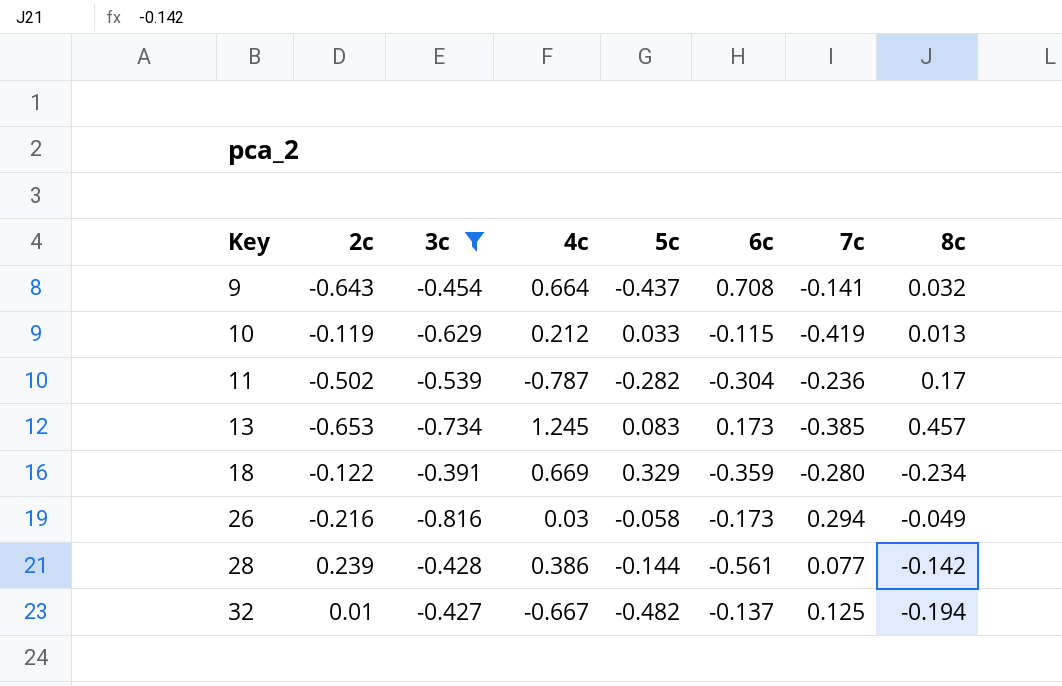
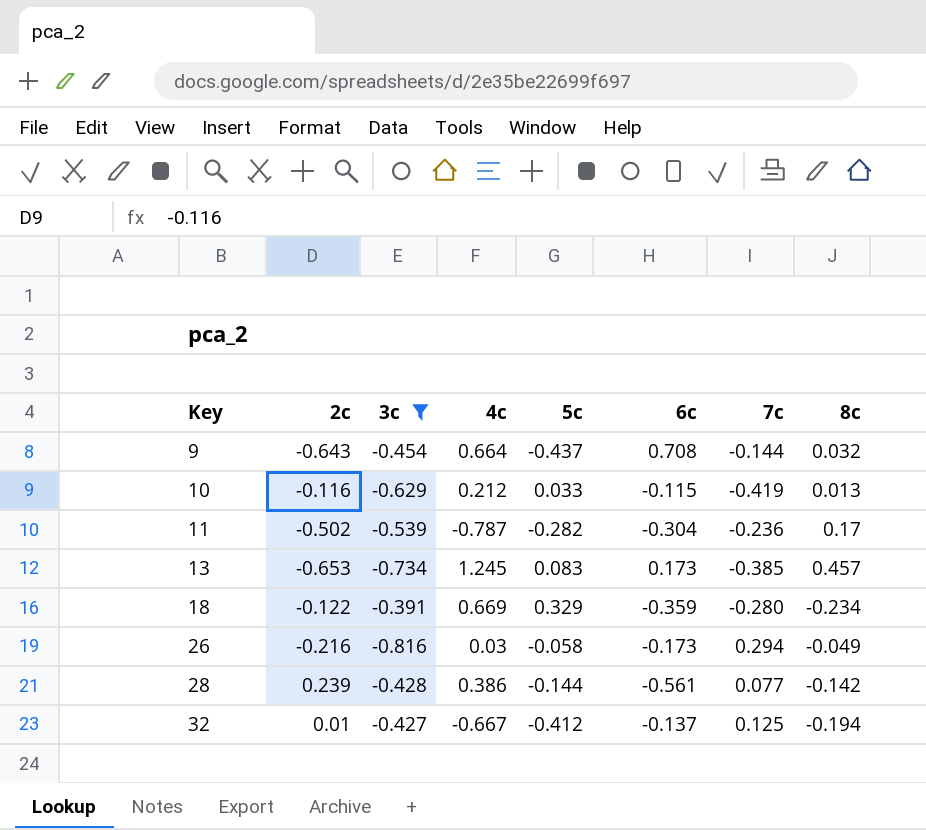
9 | 7c: -0.141 -> -0.144
10 | 2c: -0.119 -> -0.116
32 | 5c: -0.482 -> -0.412

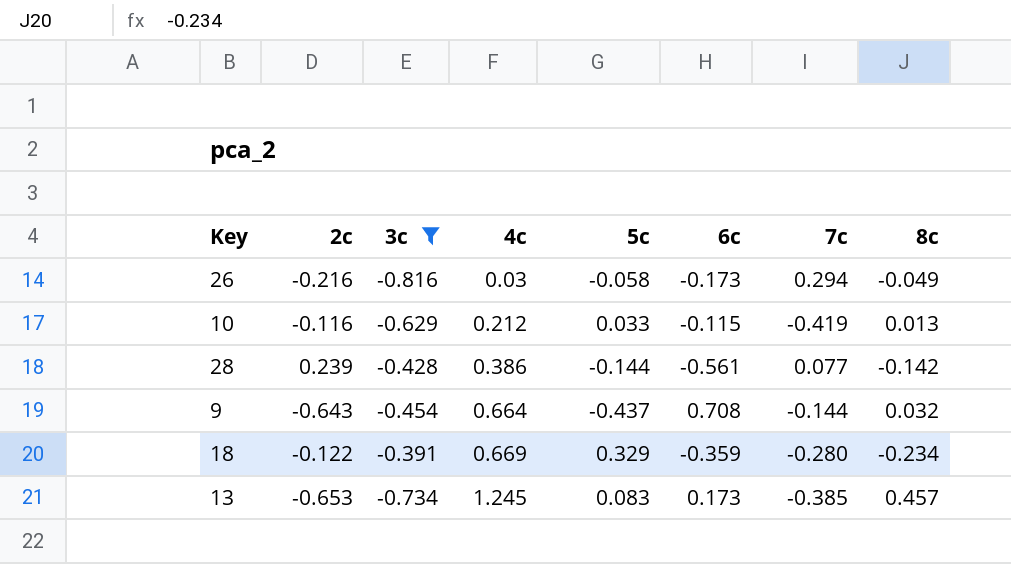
row order: Key ascending -> 4c ascending
row 11: -0.502 | -0.539 | -0.787 | -0.282 | -0.304 | -0.236 | 0.17 -> none
row 32: 0.01 | -0.427 | -0.667 | -0.412 | -0.137 | 0.125 | -0.194 -> none

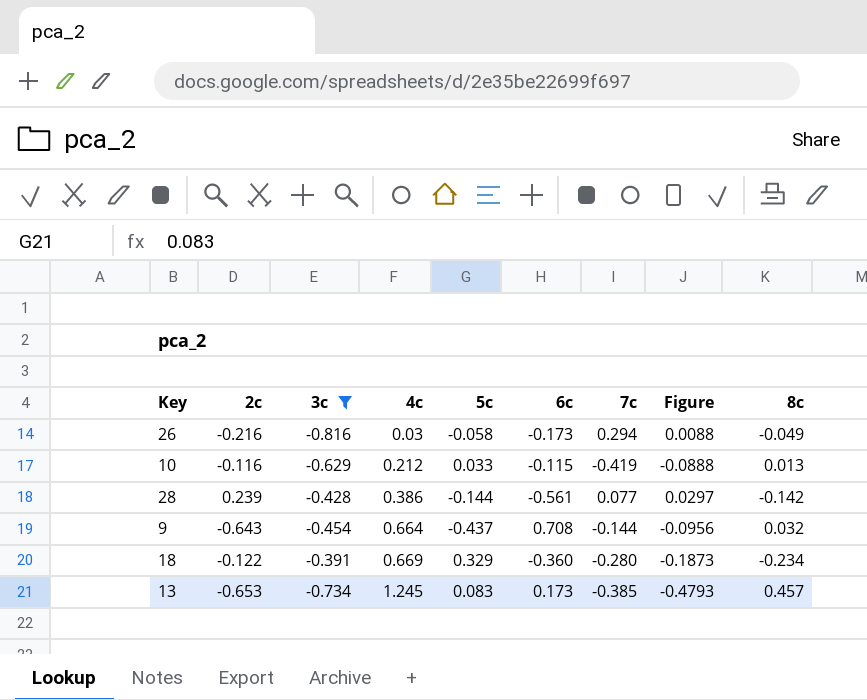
column Figure | formula: none -> [4c] * [7c]
18 | 6c: -0.359 -> -0.360

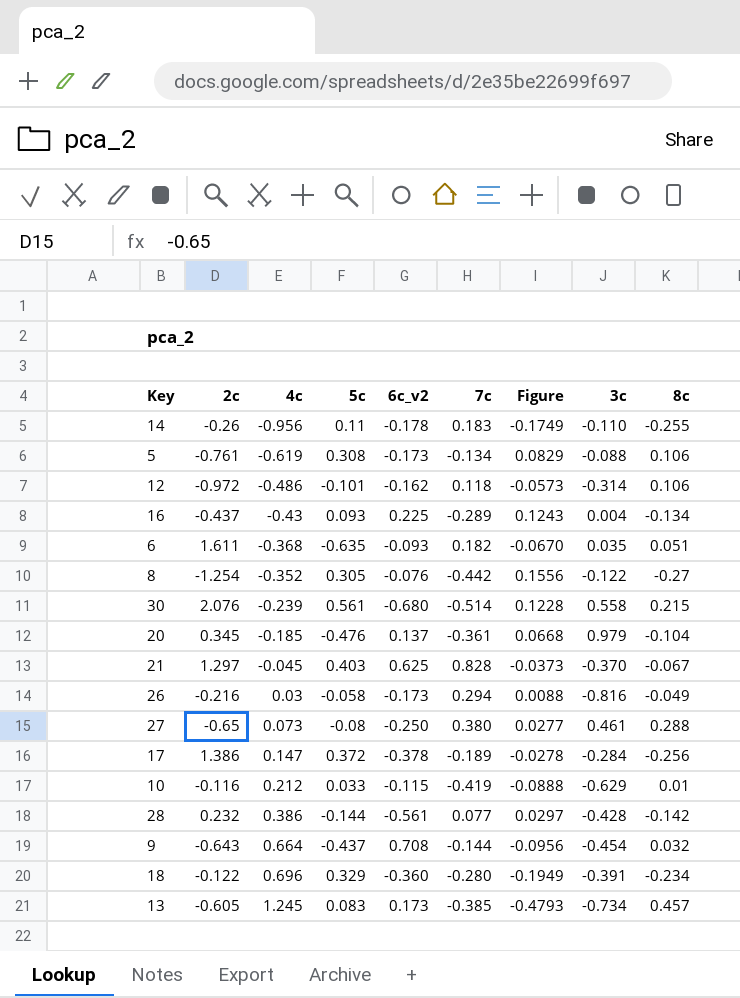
filter: 3c <= -0.391 -> none
column name: 6c -> 6c_v2
column 3c | position: 3 -> 8
10 | 8c: 0.013 -> 0.01
28 | 2c: 0.239 -> 0.232
18 | 4c: 0.669 -> 0.696
18 | Figure: -0.1873 -> -0.1949
13 | 2c: -0.653 -> -0.605

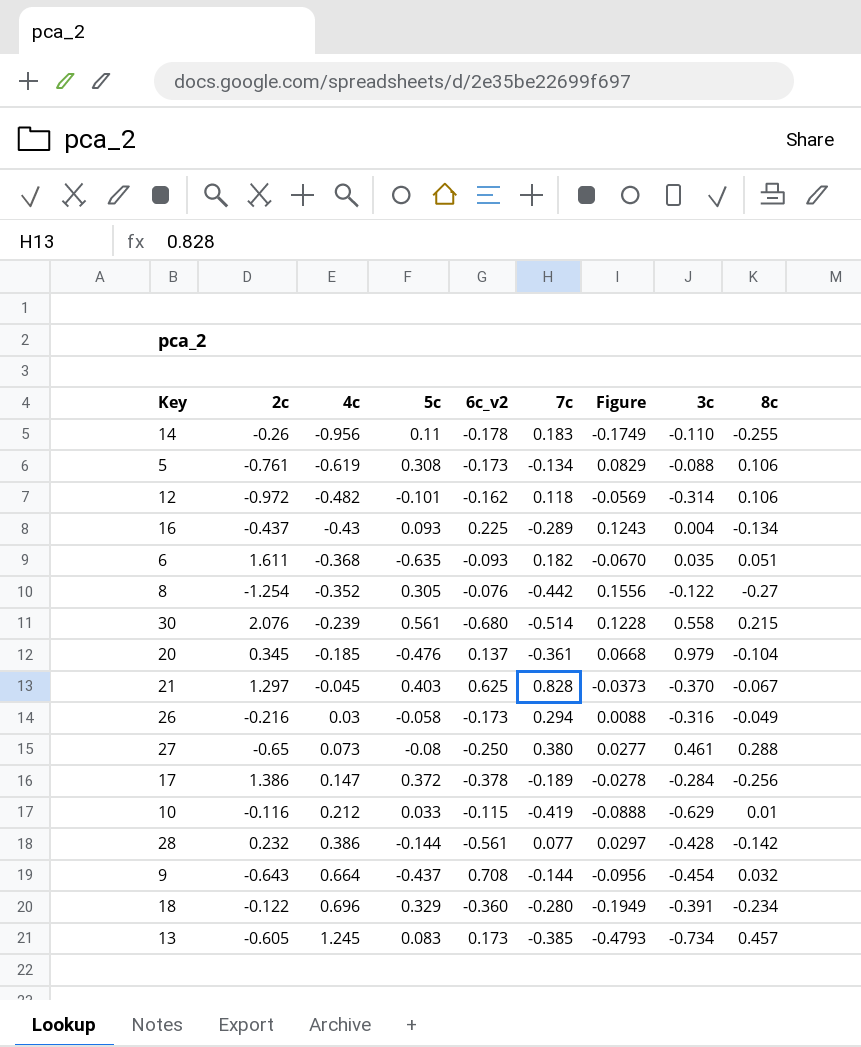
12 | 4c: -0.486 -> -0.482
12 | Figure: -0.0573 -> -0.0569
26 | 3c: -0.816 -> -0.316

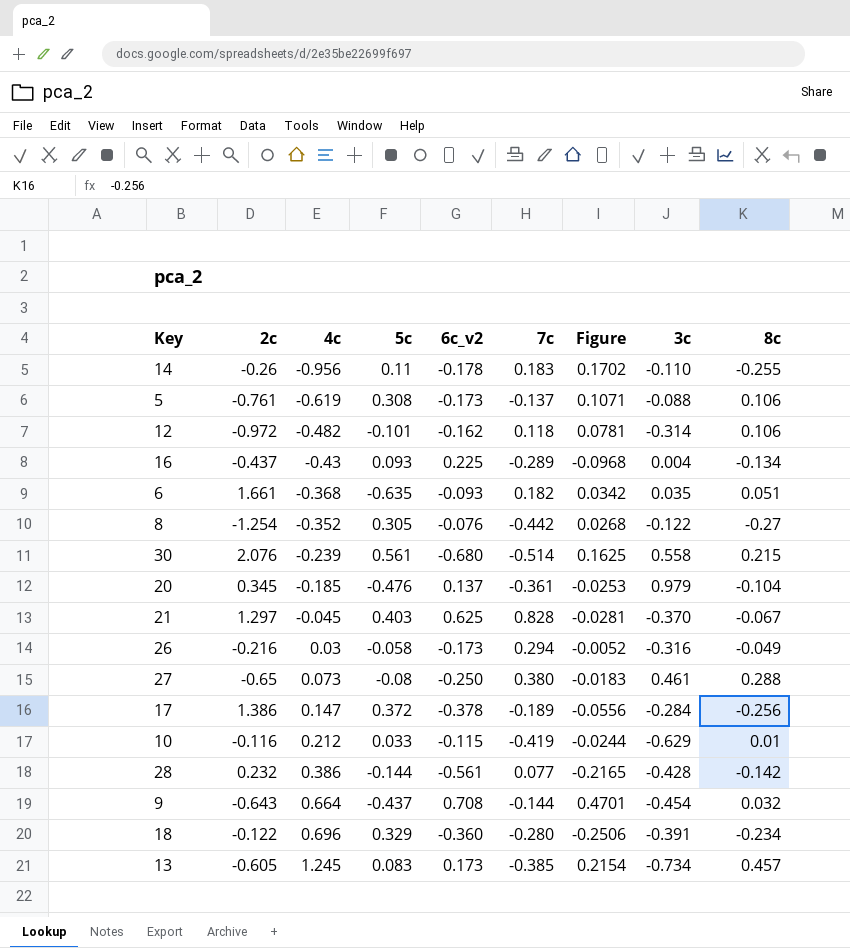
column Figure | formula: [4c] * [7c] -> [4c] * [6c_v2]
5 | 7c: -0.134 -> -0.137
6 | 2c: 1.611 -> 1.661

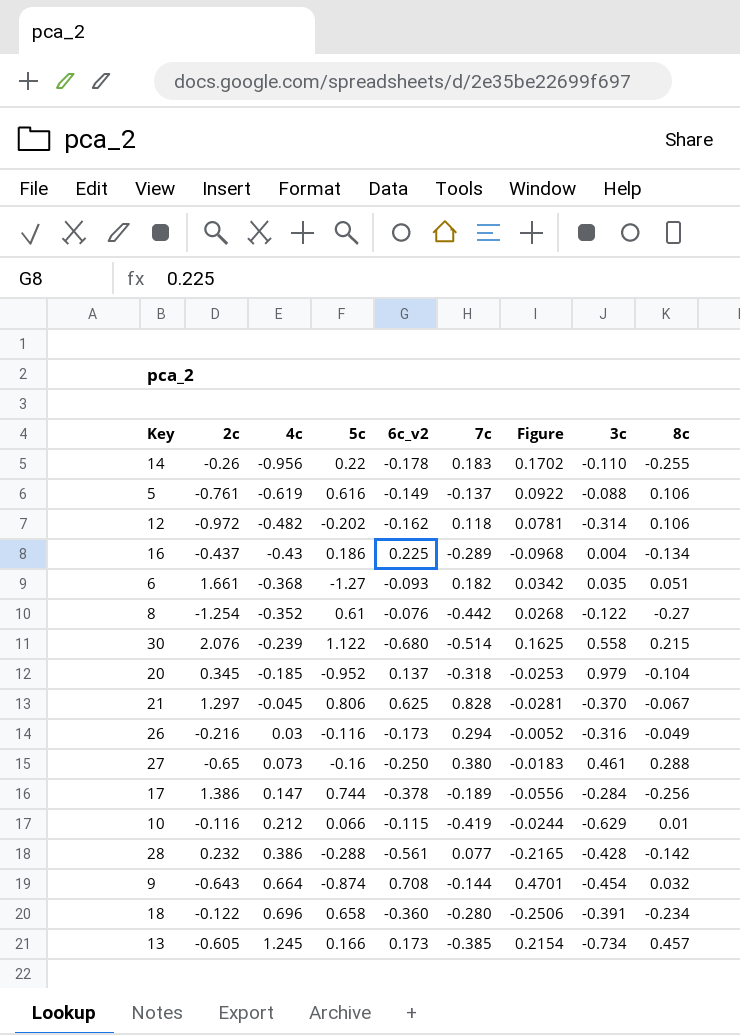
14 | 5c: 0.11 -> 0.22
5 | 5c: 0.308 -> 0.616
5 | 6c_v2: -0.173 -> -0.149
5 | Figure: 0.1071 -> 0.0922
12 | 5c: -0.101 -> -0.202
16 | 5c: 0.093 -> 0.186
6 | 5c: -0.635 -> -1.27
8 | 5c: 0.305 -> 0.61
30 | 5c: 0.561 -> 1.122
20 | 5c: -0.476 -> -0.952
20 | 7c: -0.361 -> -0.318
21 | 5c: 0.403 -> 0.806
26 | 5c: -0.058 -> -0.116
27 | 5c: -0.08 -> -0.16
17 | 5c: 0.372 -> 0.744
10 | 5c: 0.033 -> 0.066
28 | 5c: -0.144 -> -0.288
9 | 5c: -0.437 -> -0.874
18 | 5c: 0.329 -> 0.658
13 | 5c: 0.083 -> 0.166

